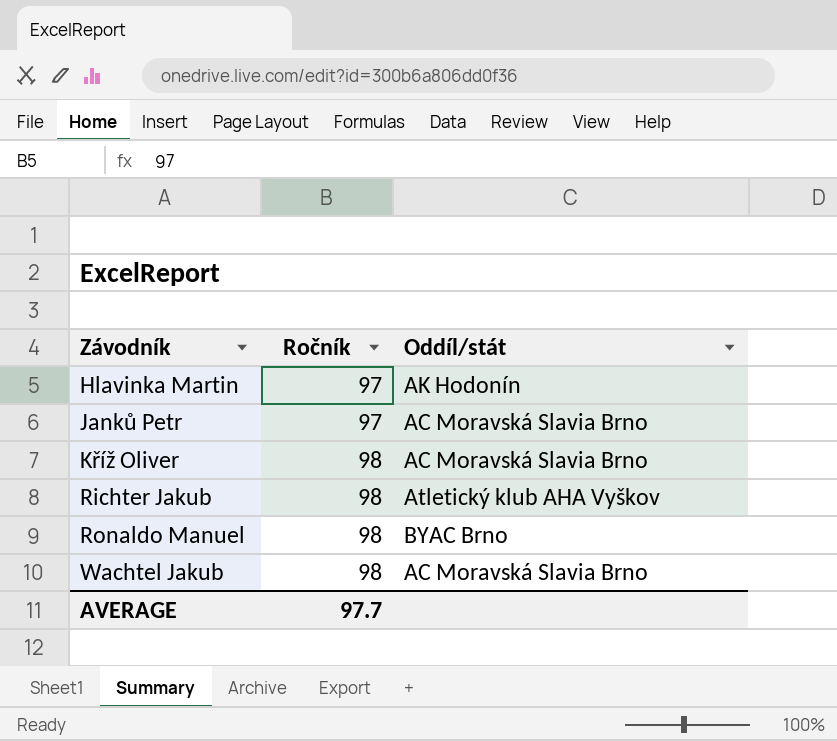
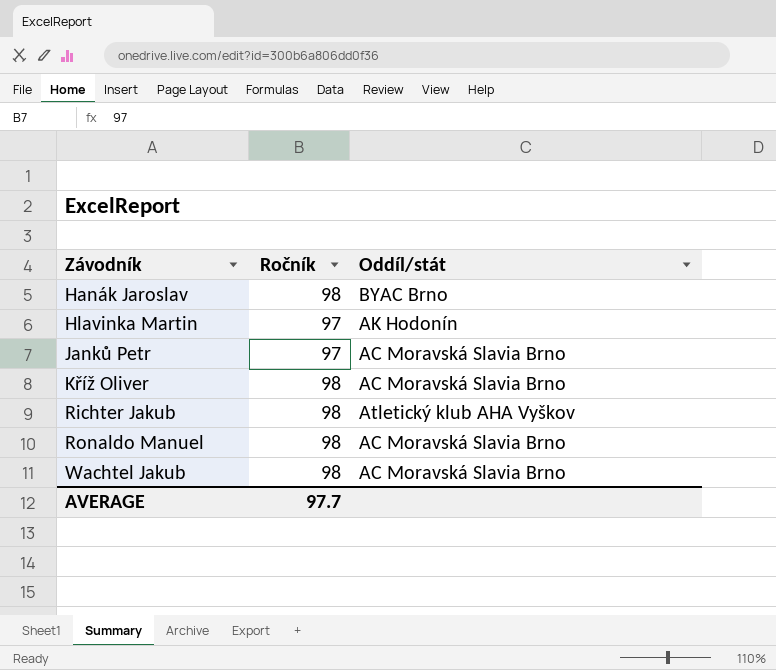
row Hanák Jaroslav: none -> 98 | BYAC Brno
Ronaldo Manuel | Oddíl/stát: BYAC Brno -> AC Moravská Slavia Brno

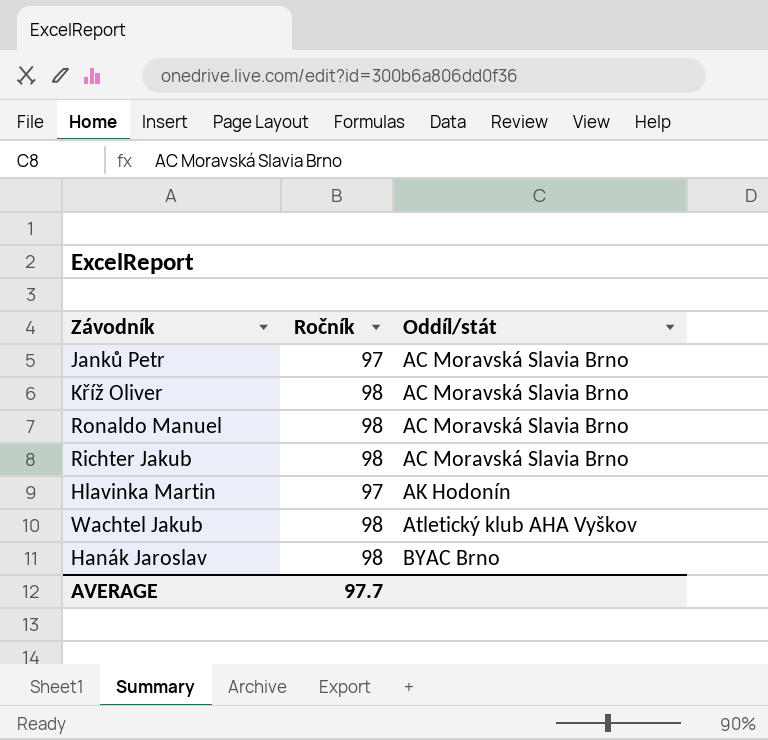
row order: Závodník ascending -> Oddíl/stát ascending
Richter Jakub | Oddíl/stát: Atletický klub AHA Vyškov -> AC Moravská Slavia Brno
Wachtel Jakub | Oddíl/stát: AC Moravská Slavia Brno -> Atletický klub AHA Vyškov

